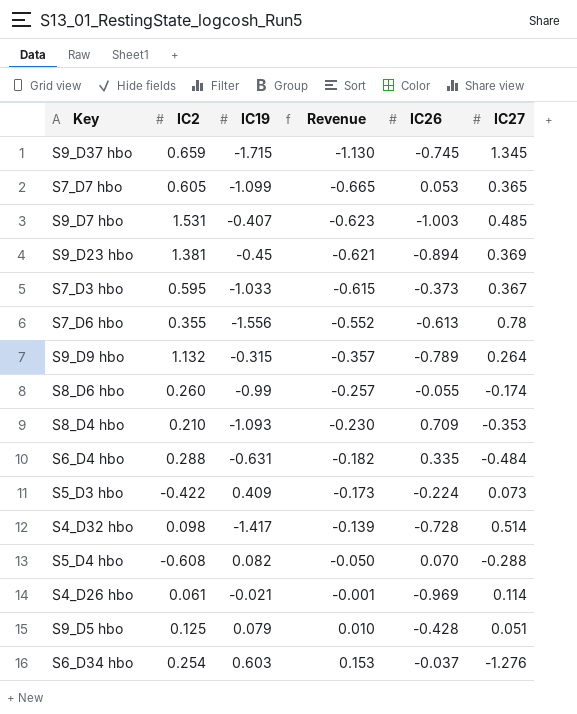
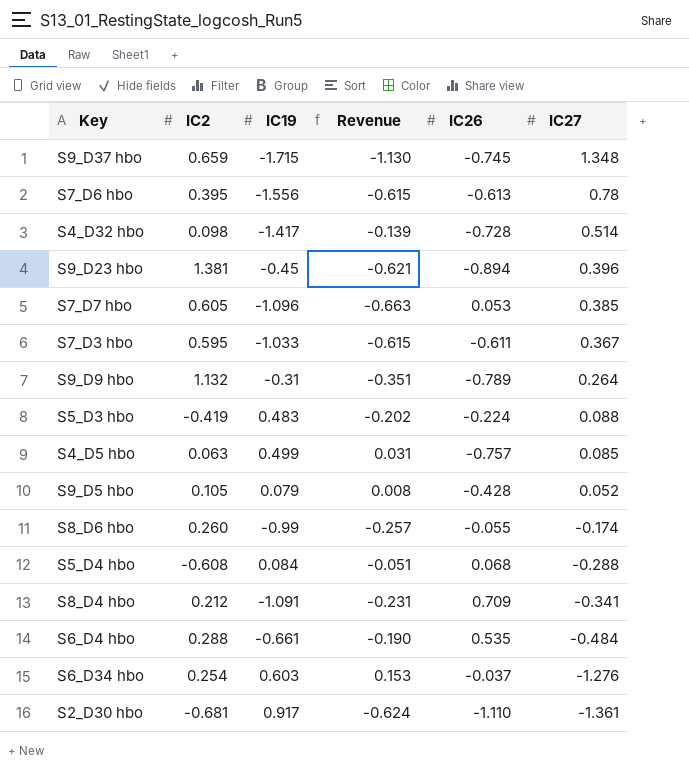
row order: Revenue ascending -> IC27 descending
row S9_D7 hbo: 1.531 | -0.407 | -0.623 | -1.003 | 0.485 -> none
row S4_D26 hbo: 0.061 | -0.021 | -0.001 | -0.969 | 0.114 -> none
S9_D37 hbo | IC27: 1.345 -> 1.348
S7_D6 hbo | IC2: 0.355 -> 0.395
S7_D6 hbo | Revenue: -0.552 -> -0.615
S9_D23 hbo | IC27: 0.369 -> 0.396
S7_D7 hbo | IC19: -1.099 -> -1.096
S7_D7 hbo | Revenue: -0.665 -> -0.663
S7_D7 hbo | IC27: 0.365 -> 0.385
S7_D3 hbo | IC26: -0.373 -> -0.611
S9_D9 hbo | IC19: -0.315 -> -0.31
S9_D9 hbo | Revenue: -0.357 -> -0.351
S5_D3 hbo | IC2: -0.422 -> -0.419
S5_D3 hbo | IC19: 0.409 -> 0.483
S5_D3 hbo | Revenue: -0.173 -> -0.202
S5_D3 hbo | IC27: 0.073 -> 0.088
row S4_D5 hbo: none -> 0.063 | 0.499 | 0.031 | -0.757 | 0.085
S9_D5 hbo | IC2: 0.125 -> 0.105
S9_D5 hbo | Revenue: 0.010 -> 0.008
S9_D5 hbo | IC27: 0.051 -> 0.052
S5_D4 hbo | IC19: 0.082 -> 0.084
S5_D4 hbo | Revenue: -0.050 -> -0.051
S5_D4 hbo | IC26: 0.070 -> 0.068
S8_D4 hbo | IC2: 0.210 -> 0.212
S8_D4 hbo | IC19: -1.093 -> -1.091
S8_D4 hbo | Revenue: -0.230 -> -0.231
S8_D4 hbo | IC27: -0.353 -> -0.341
S6_D4 hbo | IC19: -0.631 -> -0.661
S6_D4 hbo | Revenue: -0.182 -> -0.190
S6_D4 hbo | IC26: 0.335 -> 0.535
row S2_D30 hbo: none -> -0.681 | 0.917 | -0.624 | -1.110 | -1.361

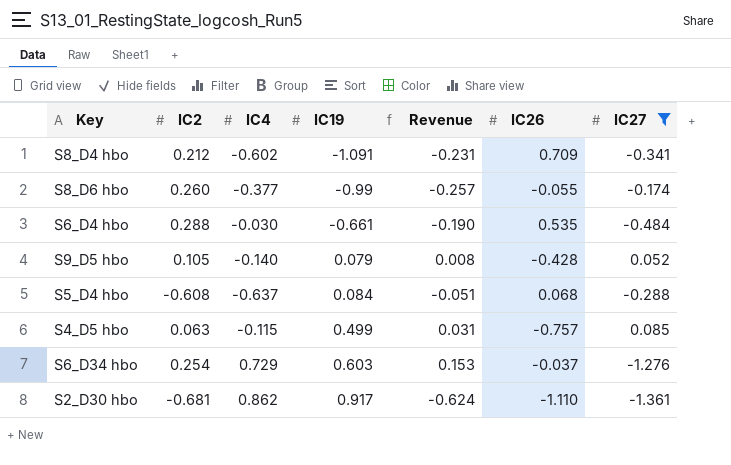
filter: none -> IC27 <= 0.085
row order: IC27 descending -> IC19 ascending
column IC4 | position: none -> 3

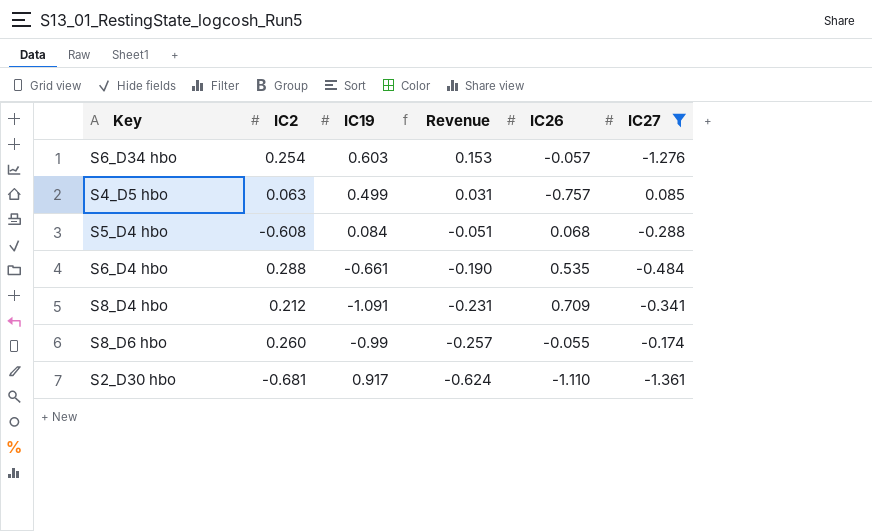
row order: IC19 ascending -> Revenue descending
column IC4 | position: 3 -> none
row S9_D5 hbo: 0.105 | -0.140 | 0.079 | 0.008 | -0.428 | 0.052 -> none
S6_D34 hbo | IC26: -0.037 -> -0.057

